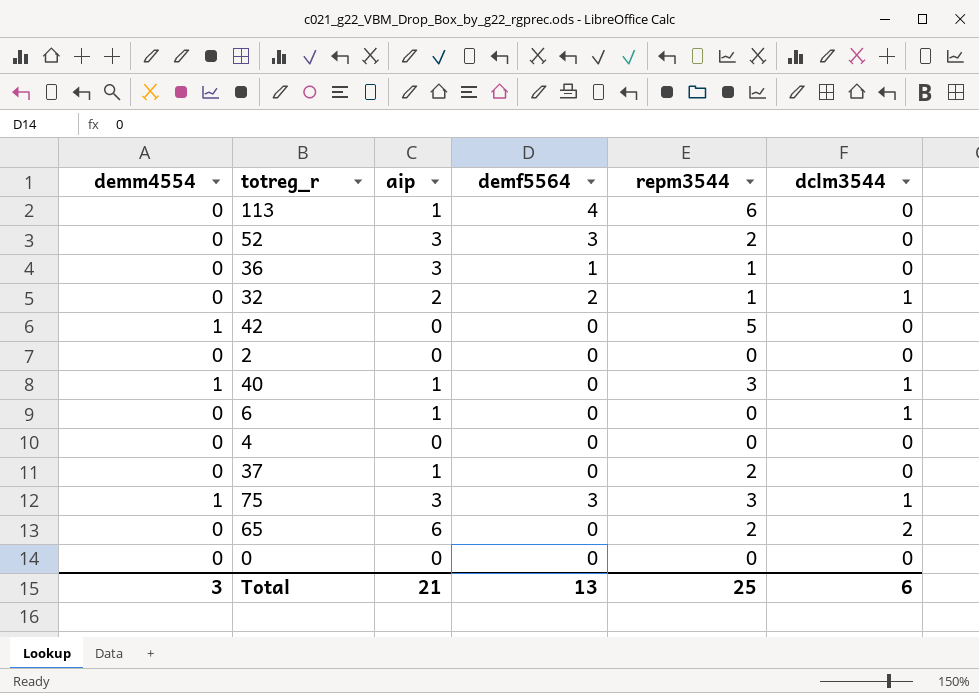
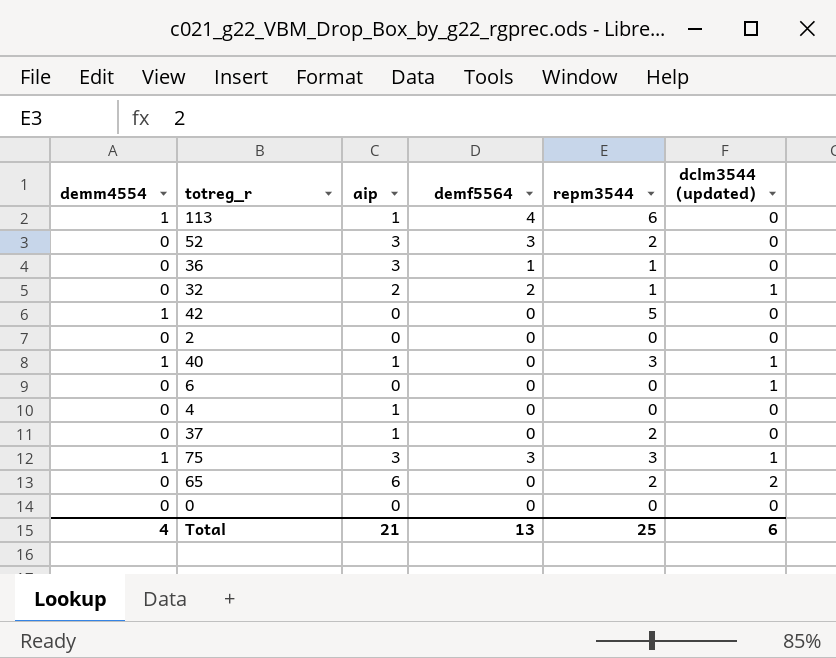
column name: dclm3544 -> dclm3544 (updated)
113 | demm4554: 0 -> 1
6 | aip: 1 -> 0
4 | aip: 0 -> 1
Total | demm4554: 3 -> 4

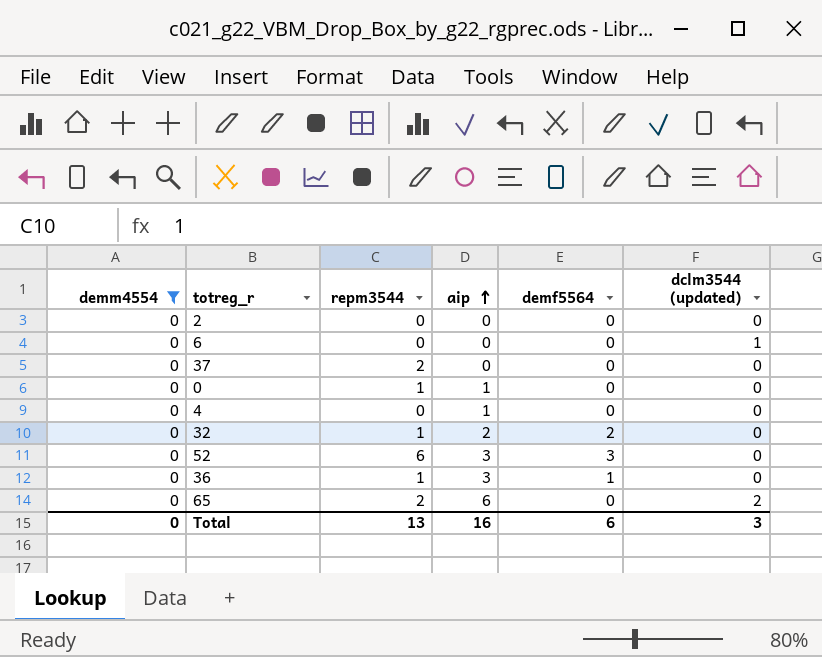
filter: none -> demm4554 = 0
row order: none -> aip ascending
column repm3544 | position: 5 -> 3
37 | aip: 1 -> 0
0 | repm3544: 0 -> 1
0 | aip: 0 -> 1
32 | dclm3544 (updated): 1 -> 0
52 | repm3544: 2 -> 6
Total | demm4554: 4 -> 0
Total | repm3544: 25 -> 13
Total | aip: 21 -> 16
Total | demf5564: 13 -> 6
Total | dclm3544 (updated): 6 -> 3

